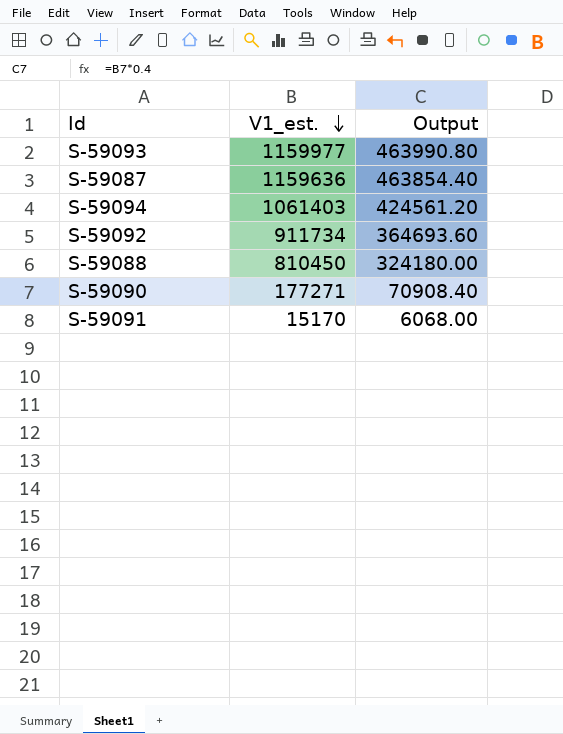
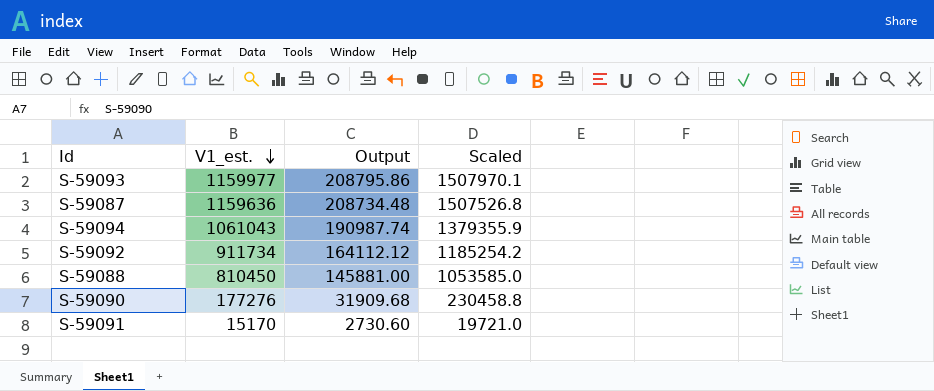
column Output | formula: [V1_est.] * 0.4 -> [V1_est.] * 0.18
column Scaled | formula: none -> [V1_est.] * 1.3
S-59094 | V1_est.: 1061403 -> 1061043
S-59090 | V1_est.: 177271 -> 177276

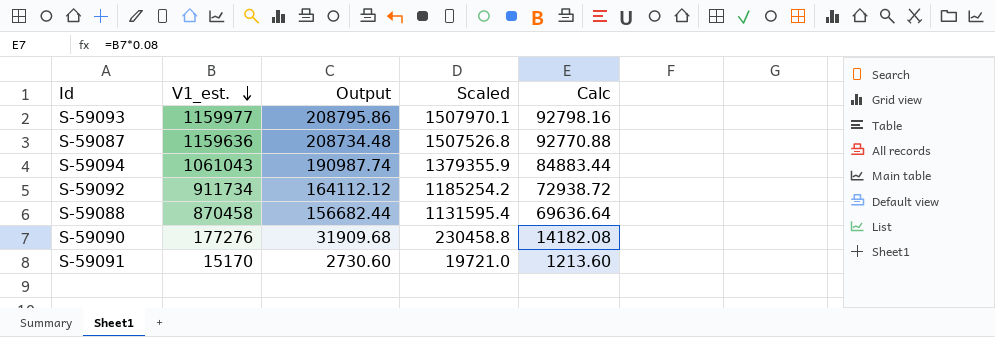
column Calc | formula: none -> [V1_est.] * 0.08
S-59088 | V1_est.: 810450 -> 870458
S-59088 | Output: 145881.00 -> 156682.44
S-59088 | Scaled: 1053585.0 -> 1131595.4

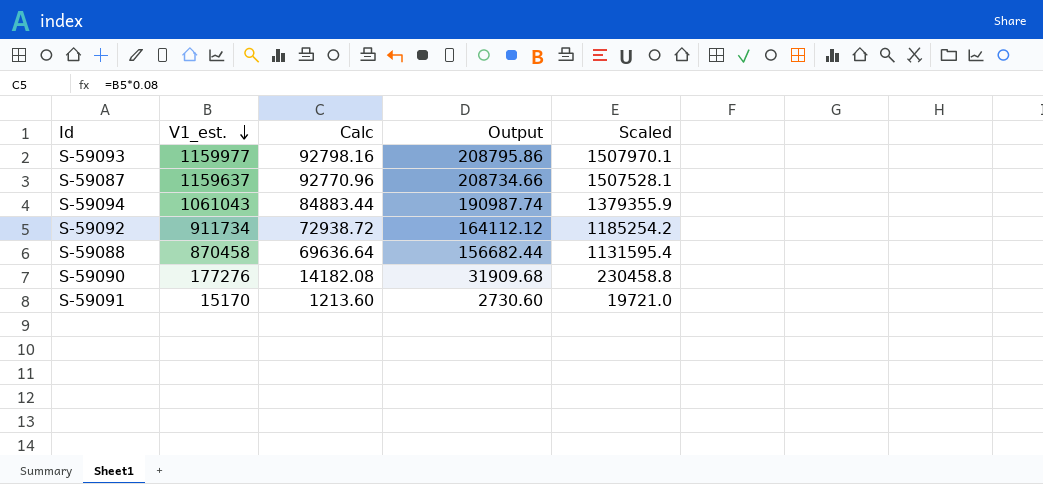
column Calc | position: 5 -> 3
S-59087 | V1_est.: 1159636 -> 1159637
S-59087 | Calc: 92770.88 -> 92770.96
S-59087 | Output: 208734.48 -> 208734.66
S-59087 | Scaled: 1507526.8 -> 1507528.1

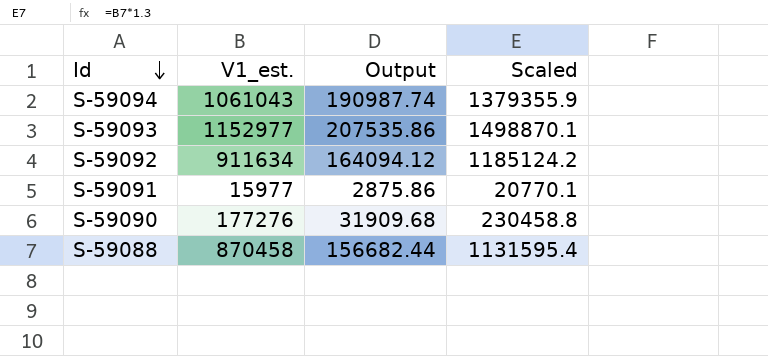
row order: V1_est. descending -> Id descending
column Calc | formula: [V1_est.] * 0.08 -> none
row S-59087: 1159637 | 92770.96 | 208734.66 | 1507528.1 -> none
S-59093 | V1_est.: 1159977 -> 1152977
S-59093 | Output: 208795.86 -> 207535.86
S-59093 | Scaled: 1507970.1 -> 1498870.1
S-59092 | V1_est.: 911734 -> 911634
S-59092 | Output: 164112.12 -> 164094.12
S-59092 | Scaled: 1185254.2 -> 1185124.2
S-59091 | V1_est.: 15170 -> 15977
S-59091 | Output: 2730.60 -> 2875.86
S-59091 | Scaled: 19721.0 -> 20770.1

